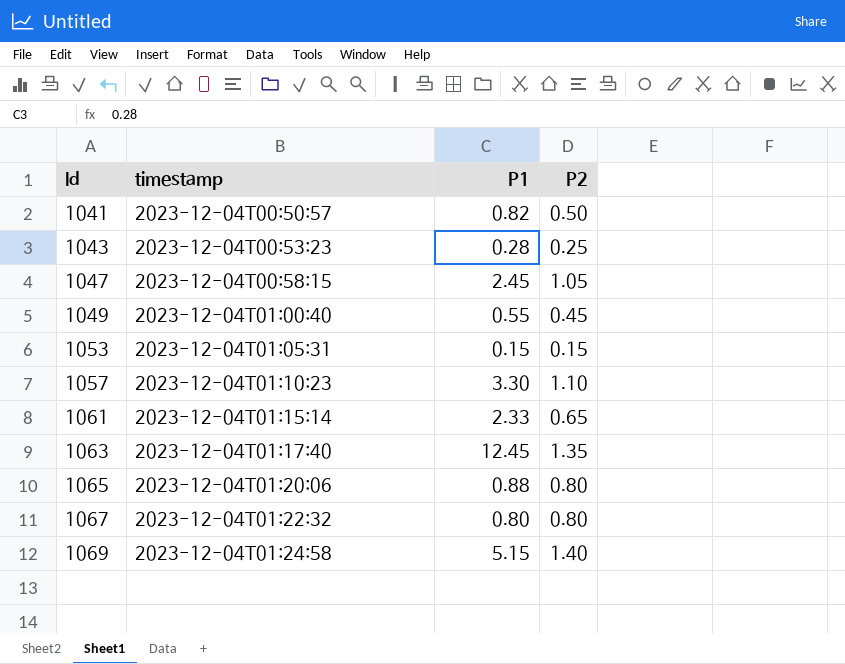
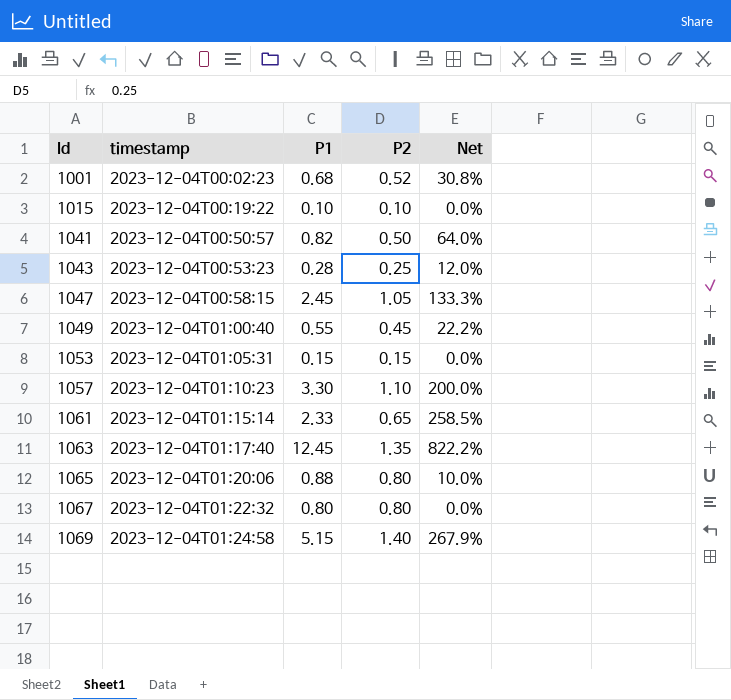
column Net | formula: none -> ([P1] - [P2]) / [P2]
row 1001: none -> 2023-12-04T00:02:23 | 0.68 | 0.52 | 30.8%
row 1015: none -> 2023-12-04T00:19:22 | 0.10 | 0.10 | 0.0%

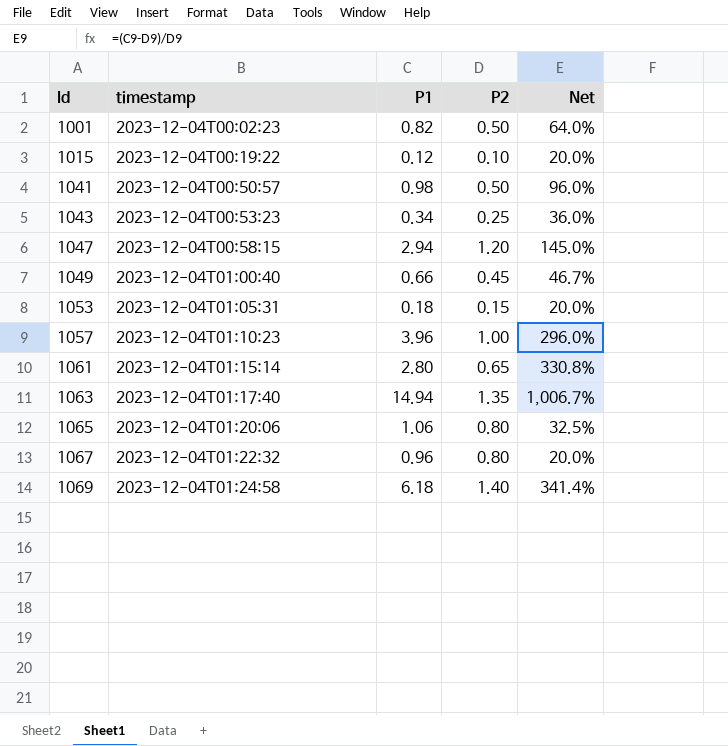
1001 | P1: 0.68 -> 0.82
1001 | P2: 0.52 -> 0.50
1001 | Net: 30.8% -> 64.0%
1015 | P1: 0.10 -> 0.12
1015 | Net: 0.0% -> 20.0%
1041 | P1: 0.82 -> 0.98
1041 | Net: 64.0% -> 96.0%
1043 | P1: 0.28 -> 0.34
1043 | Net: 12.0% -> 36.0%
1047 | P1: 2.45 -> 2.94
1047 | P2: 1.05 -> 1.20
1047 | Net: 133.3% -> 145.0%
1049 | P1: 0.55 -> 0.66
1049 | Net: 22.2% -> 46.7%
1053 | P1: 0.15 -> 0.18
1053 | Net: 0.0% -> 20.0%
1057 | P1: 3.30 -> 3.96
1057 | P2: 1.10 -> 1.00
1057 | Net: 200.0% -> 296.0%
1061 | P1: 2.33 -> 2.80
1061 | Net: 258.5% -> 330.8%
1063 | P1: 12.45 -> 14.94
1063 | Net: 822.2% -> 1,006.7%
1065 | P1: 0.88 -> 1.06
1065 | Net: 10.0% -> 32.5%
1067 | P1: 0.80 -> 0.96
1067 | Net: 0.0% -> 20.0%
1069 | P1: 5.15 -> 6.18
1069 | Net: 267.9% -> 341.4%

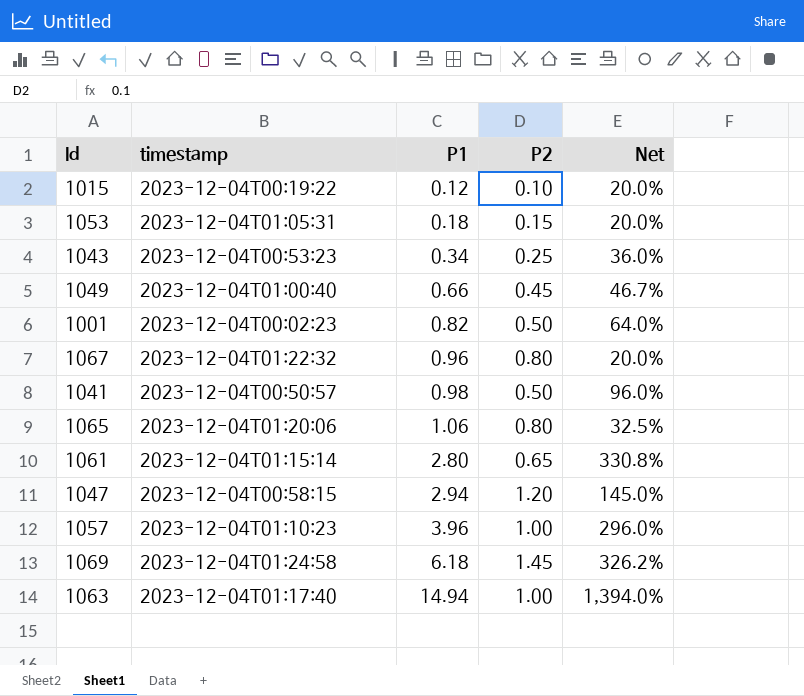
row order: Id ascending -> P1 ascending
1069 | P2: 1.40 -> 1.45
1069 | Net: 341.4% -> 326.2%
1063 | P2: 1.35 -> 1.00
1063 | Net: 1,006.7% -> 1,394.0%

